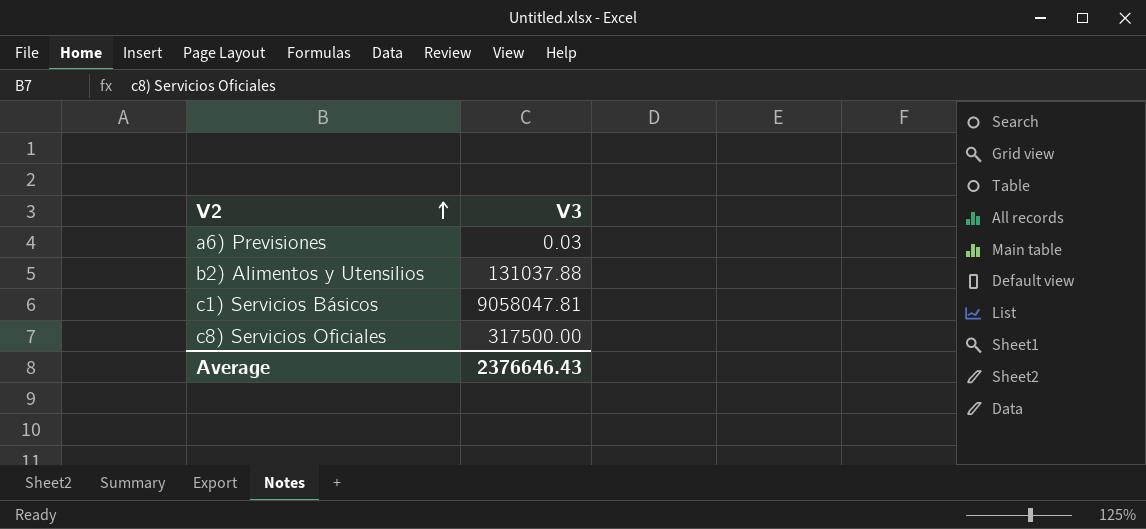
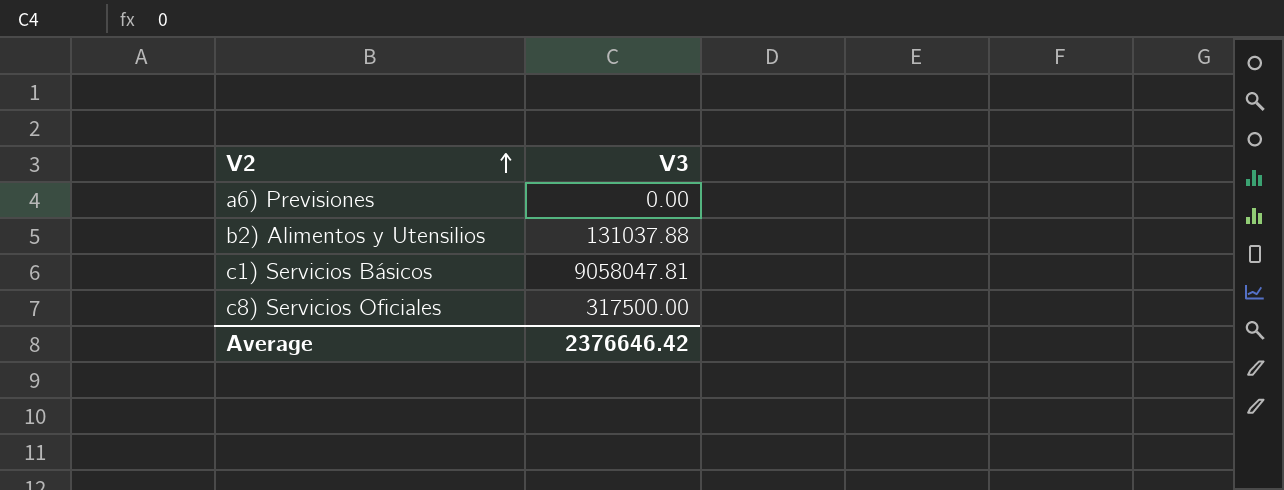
a6) Previsiones | V3: 0.03 -> 0.00
Average | V3: 2376646.43 -> 2376646.42

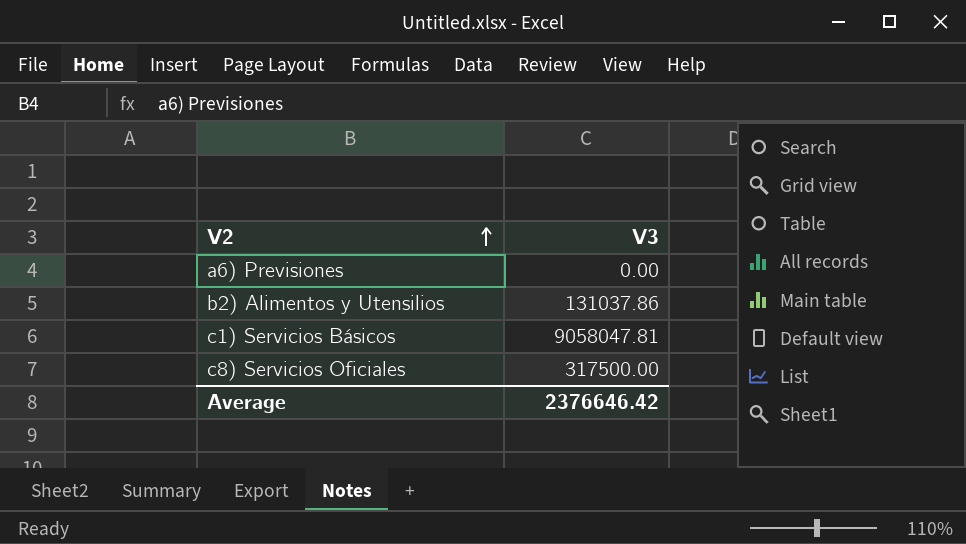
b2) Alimentos y Utensilios | V3: 131037.88 -> 131037.86

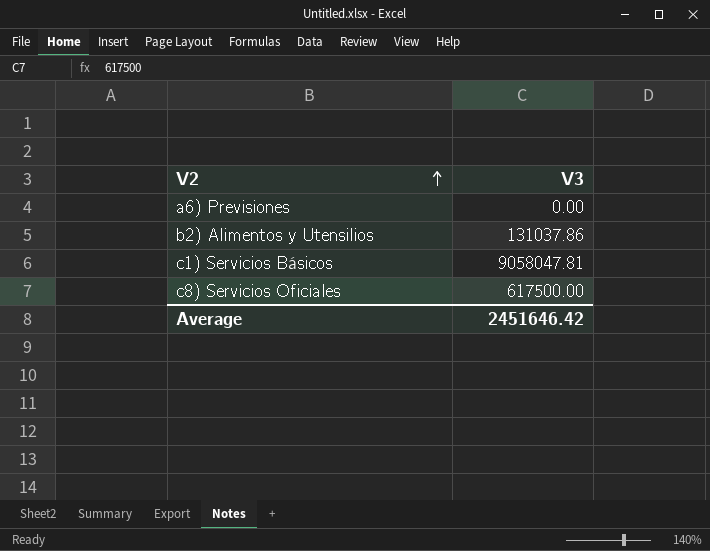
c8) Servicios Oficiales | V3: 317500.00 -> 617500.00
Average | V3: 2376646.42 -> 2451646.42

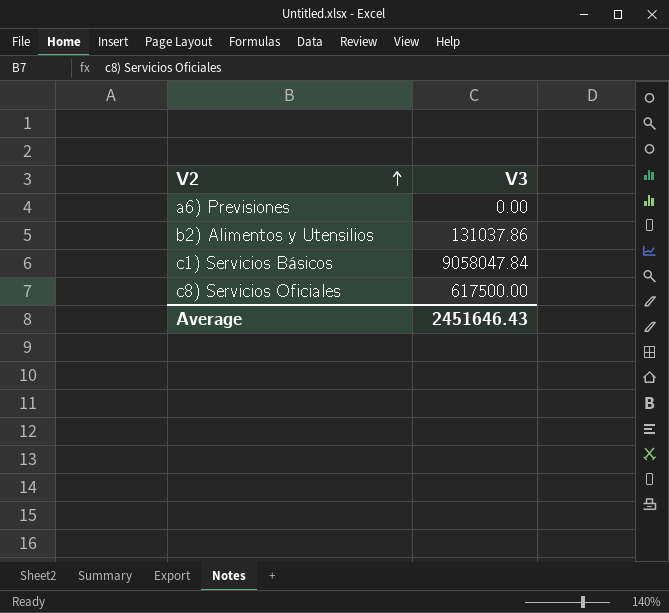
c1) Servicios Básicos | V3: 9058047.81 -> 9058047.84
Average | V3: 2451646.42 -> 2451646.43

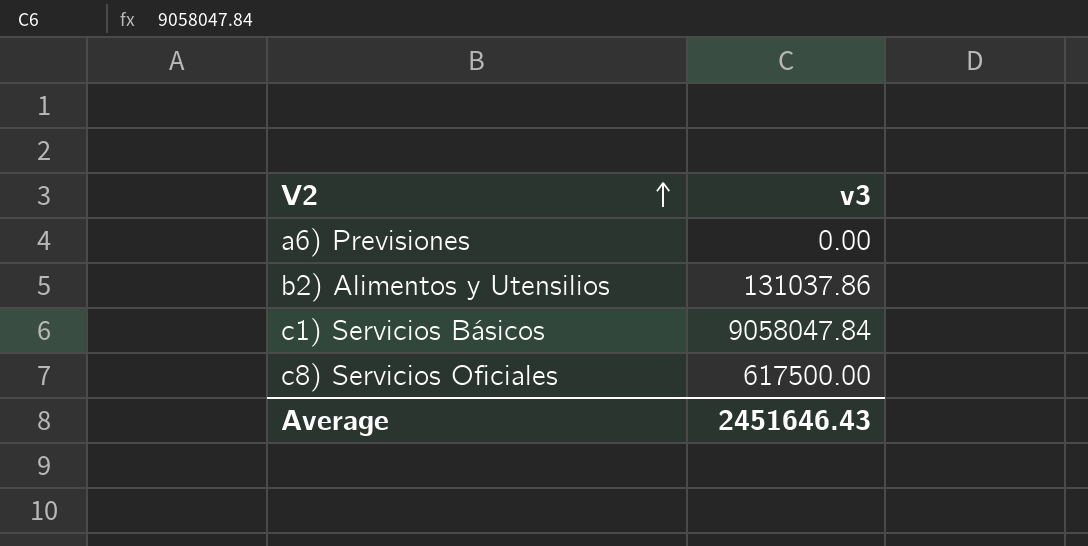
column name: V3 -> v3

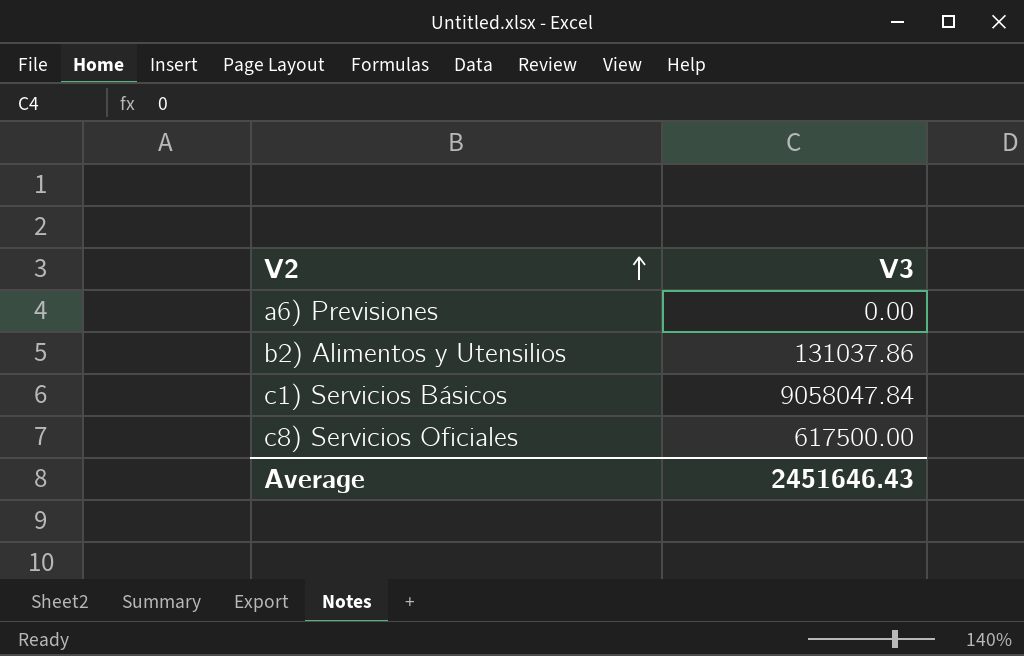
column name: v3 -> V3

